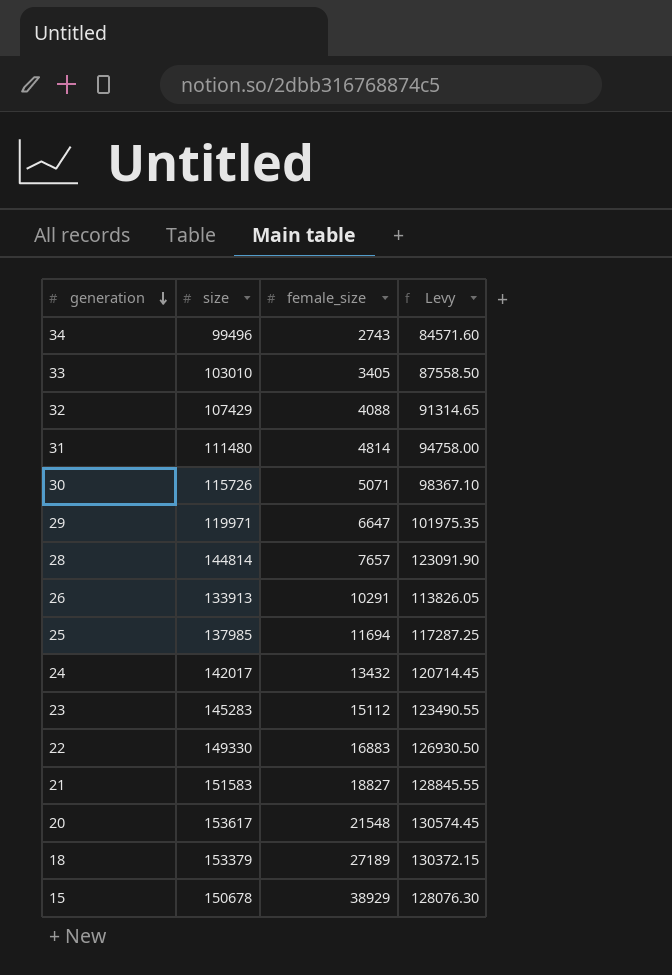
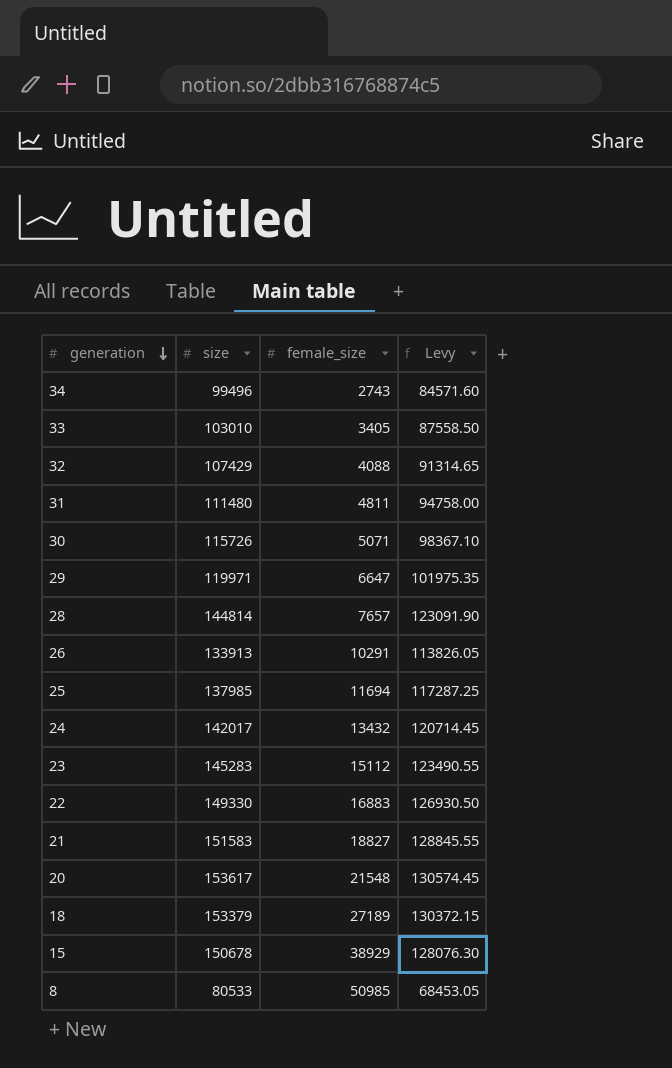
31 | female_size: 4814 -> 4811
row 8: none -> 80533 | 50985 | 68453.05

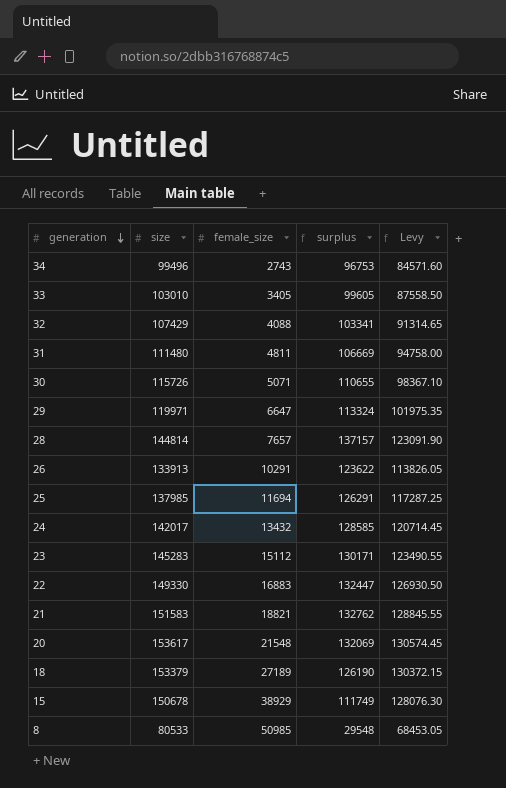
column surplus | formula: none -> [size] - [female_size]
21 | female_size: 18827 -> 18821

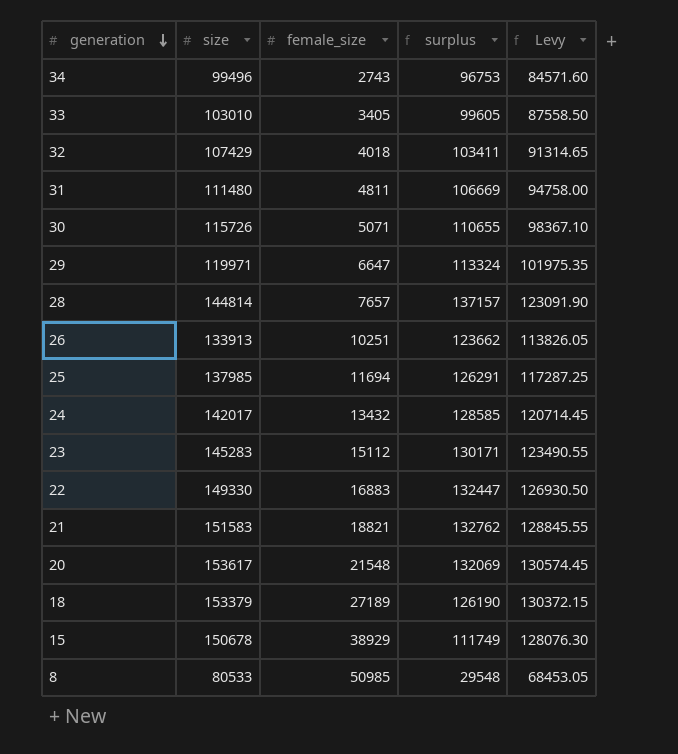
32 | female_size: 4088 -> 4018
32 | surplus: 103341 -> 103411
26 | female_size: 10291 -> 10251
26 | surplus: 123622 -> 123662

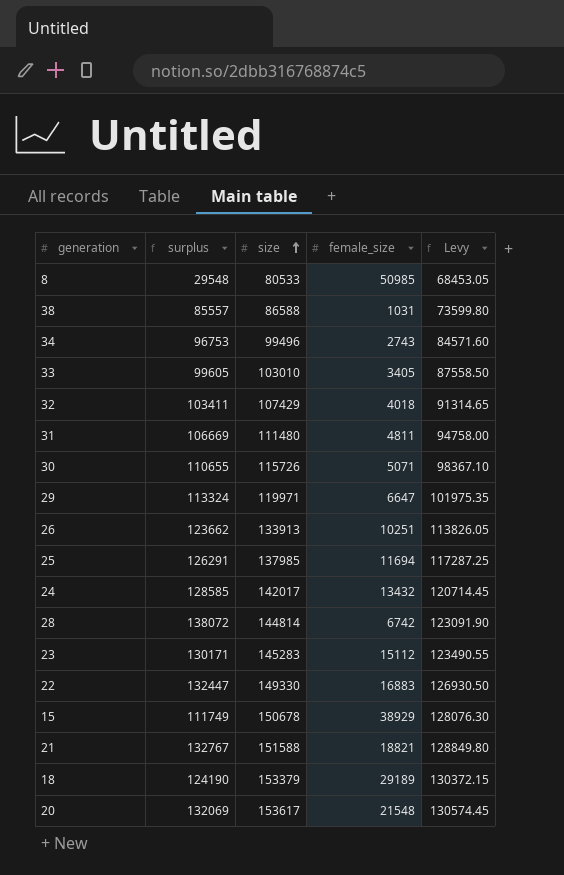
row order: generation descending -> size ascending
column surplus | position: 4 -> 2
row 38: none -> 85557 | 86588 | 1031 | 73599.80
28 | surplus: 137157 -> 138072
28 | female_size: 7657 -> 6742
21 | surplus: 132762 -> 132767
21 | size: 151583 -> 151588
21 | Levy: 128845.55 -> 128849.80
18 | surplus: 126190 -> 124190
18 | female_size: 27189 -> 29189

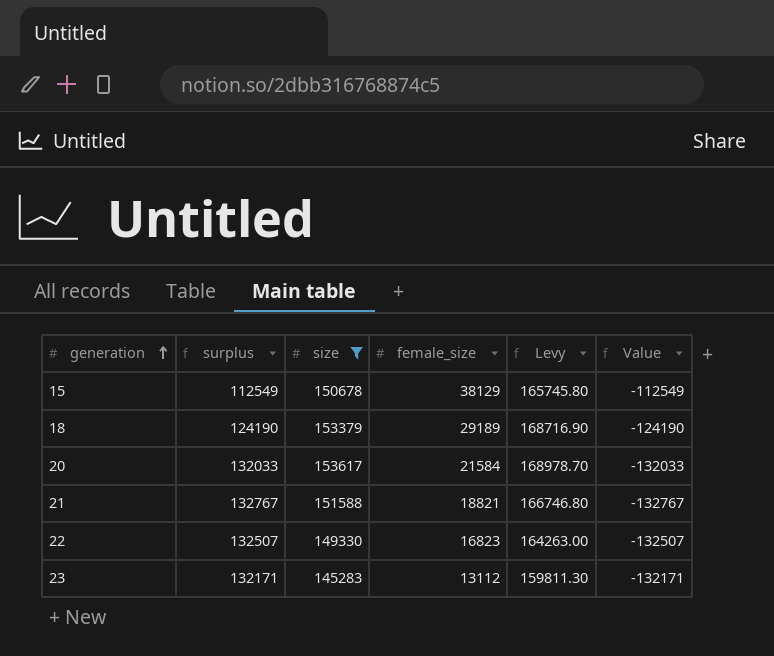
filter: none -> size >= 145283
row order: size ascending -> generation ascending
column Levy | formula: [size] * 0.85 -> [size] * 1.1
column Value | formula: none -> [female_size] - [size]
15 | surplus: 111749 -> 112549
15 | female_size: 38929 -> 38129
20 | surplus: 132069 -> 132033
20 | female_size: 21548 -> 21584
22 | surplus: 132447 -> 132507
22 | female_size: 16883 -> 16823
23 | surplus: 130171 -> 132171
23 | female_size: 15112 -> 13112

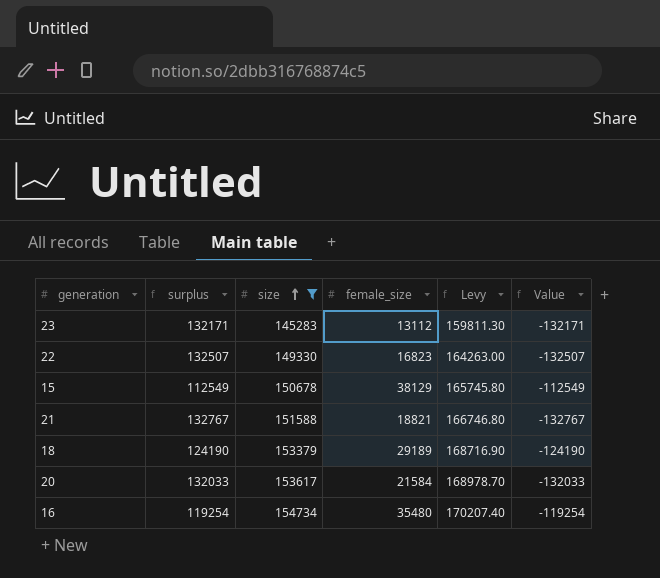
row order: generation ascending -> size ascending
row 16: none -> 119254 | 154734 | 35480 | 170207.40 | -119254

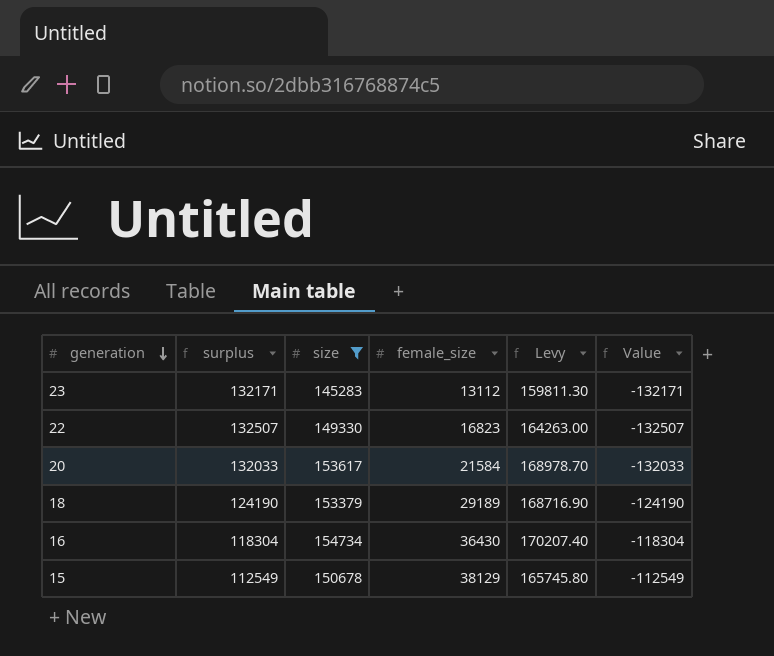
row order: size ascending -> generation descending
row 21: 132767 | 151588 | 18821 | 166746.80 | -132767 -> none
16 | surplus: 119254 -> 118304
16 | female_size: 35480 -> 36430
16 | Value: -119254 -> -118304

